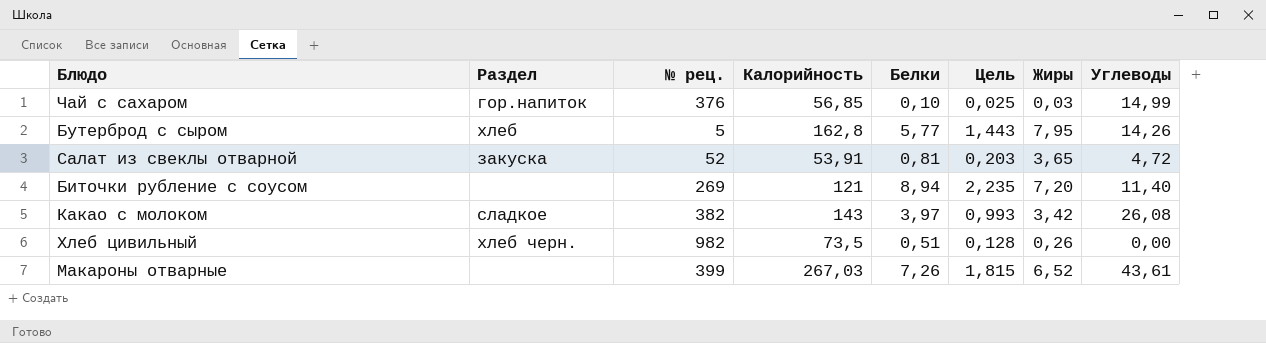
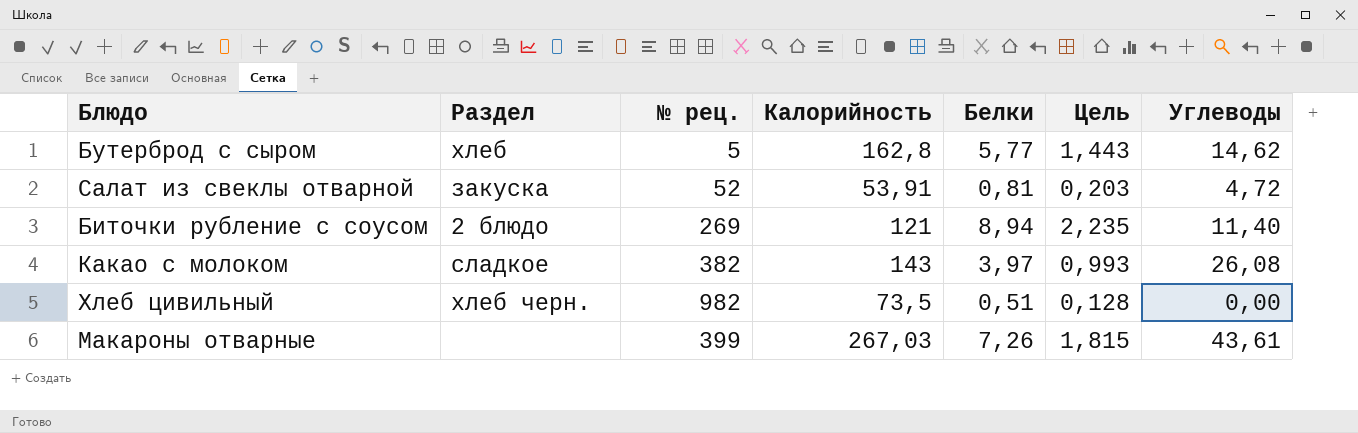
column Жиры | position: 7 -> none
row Чай с сахаром: гор.напиток | 376 | 56,85 | 0,10 | 0,025 | 0,03 | 14,99 -> none
Бутерброд с сыром | Углеводы: 14,26 -> 14,62
Биточки рубление с соусом | Раздел: none -> 2 блюдо

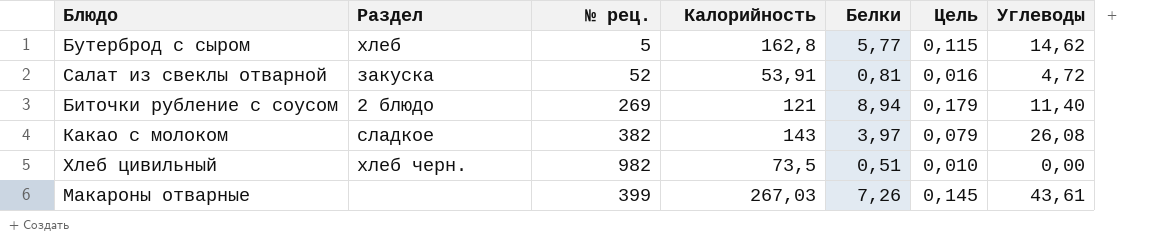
column Цель | formula: [Белки] * 0,25 -> [Белки] * 0,02

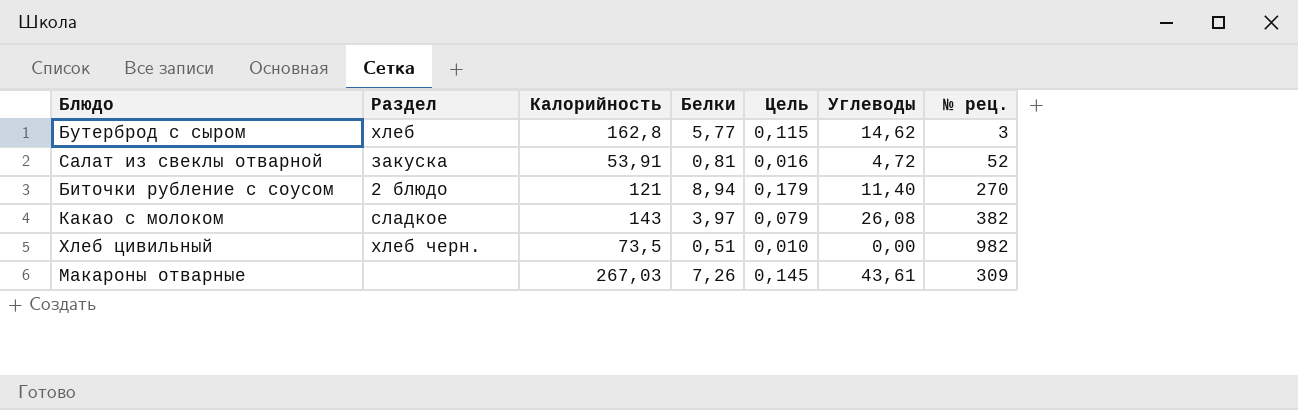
column № рец. | position: 3 -> 7
Бутерброд с сыром | № рец.: 5 -> 3
Биточки рубление с соусом | № рец.: 269 -> 270
Макароны отварные | № рец.: 399 -> 309

